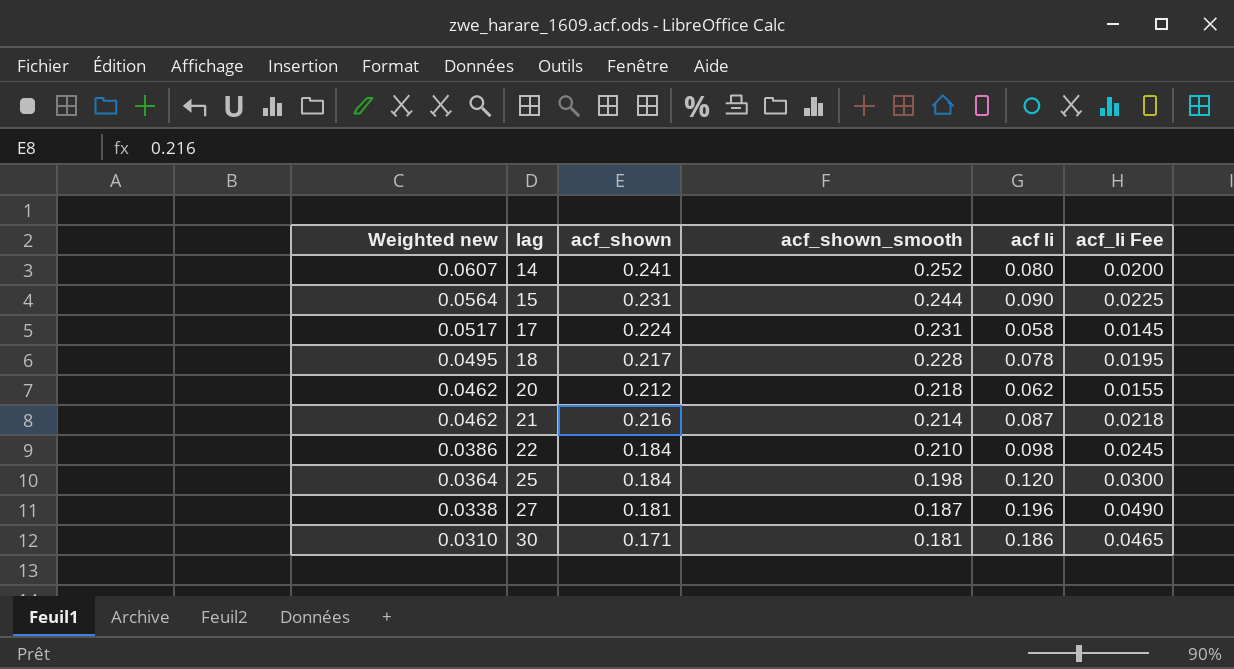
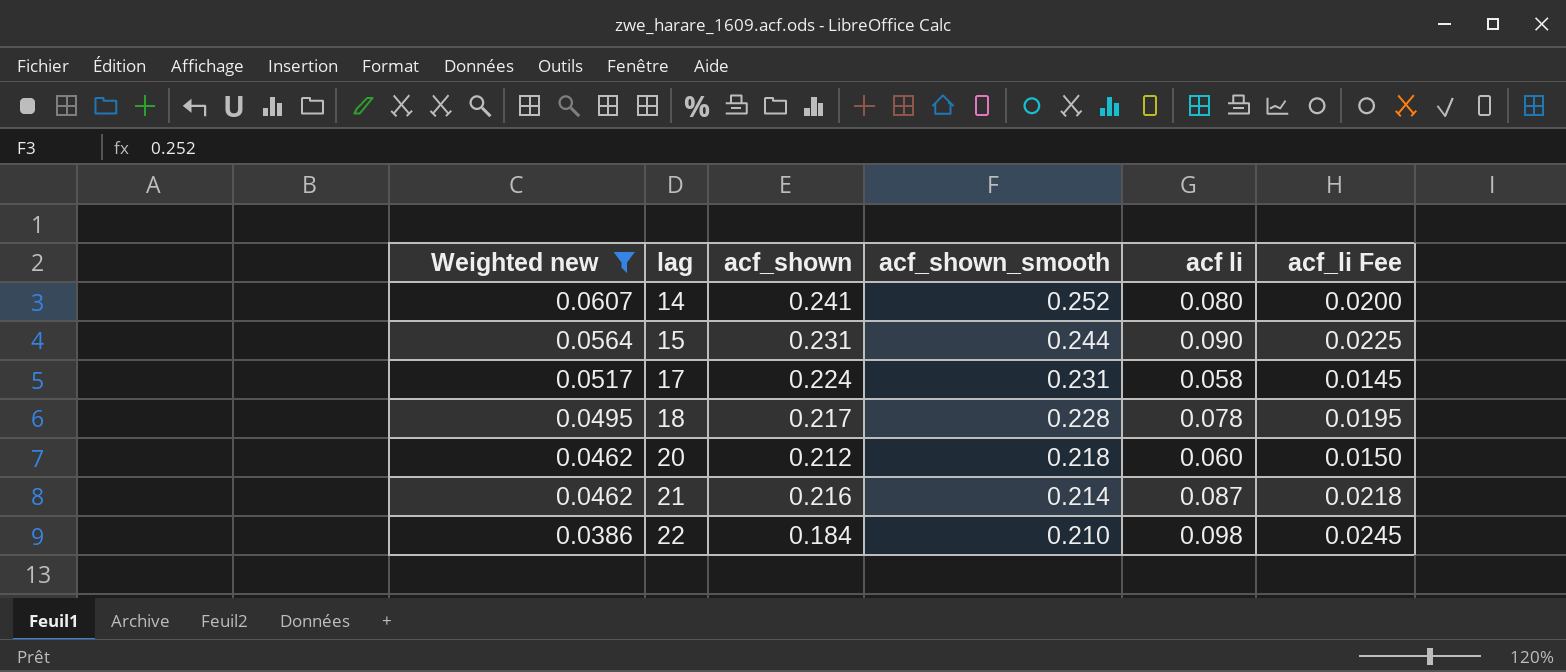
filter: none -> Weighted new >= 0.0386
20 | acf li: 0.062 -> 0.060
20 | acf_li Fee: 0.0155 -> 0.0150

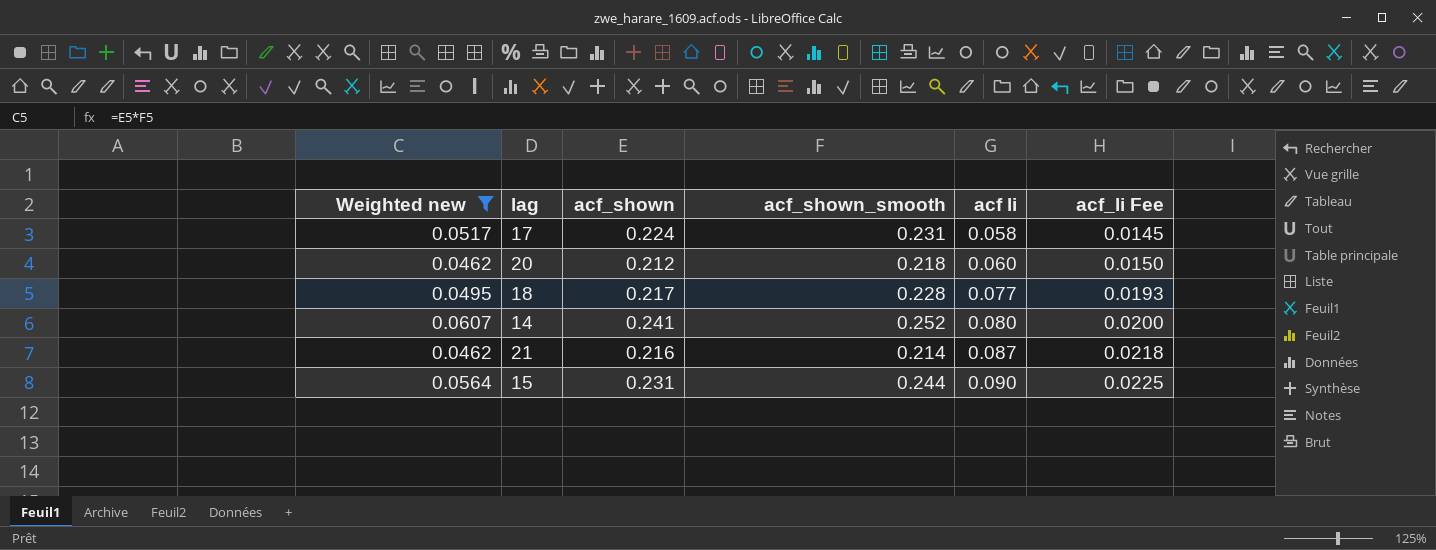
row order: Weighted new descending -> acf li ascending
row 22: 0.0386 | 0.184 | 0.210 | 0.098 | 0.0245 -> none
18 | acf li: 0.078 -> 0.077
18 | acf_li Fee: 0.0195 -> 0.0193

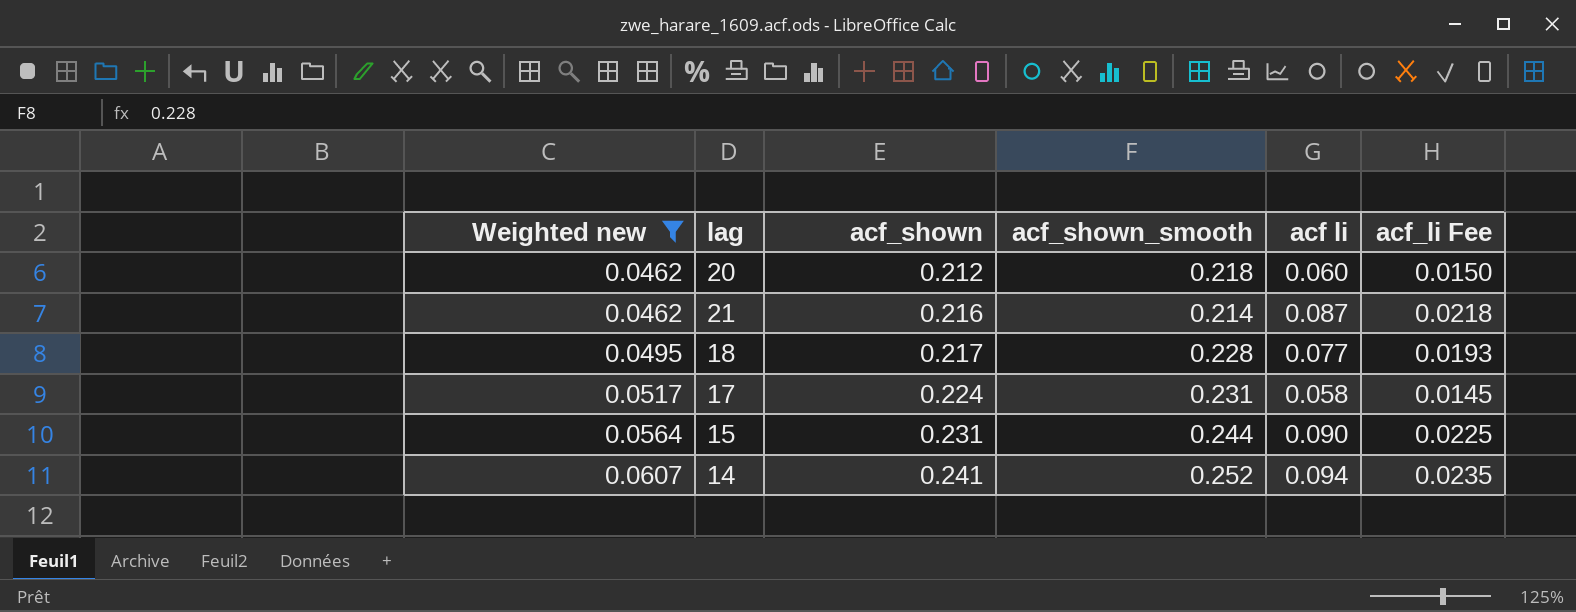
row order: acf li ascending -> Weighted new ascending
14 | acf li: 0.080 -> 0.094
14 | acf_li Fee: 0.0200 -> 0.0235

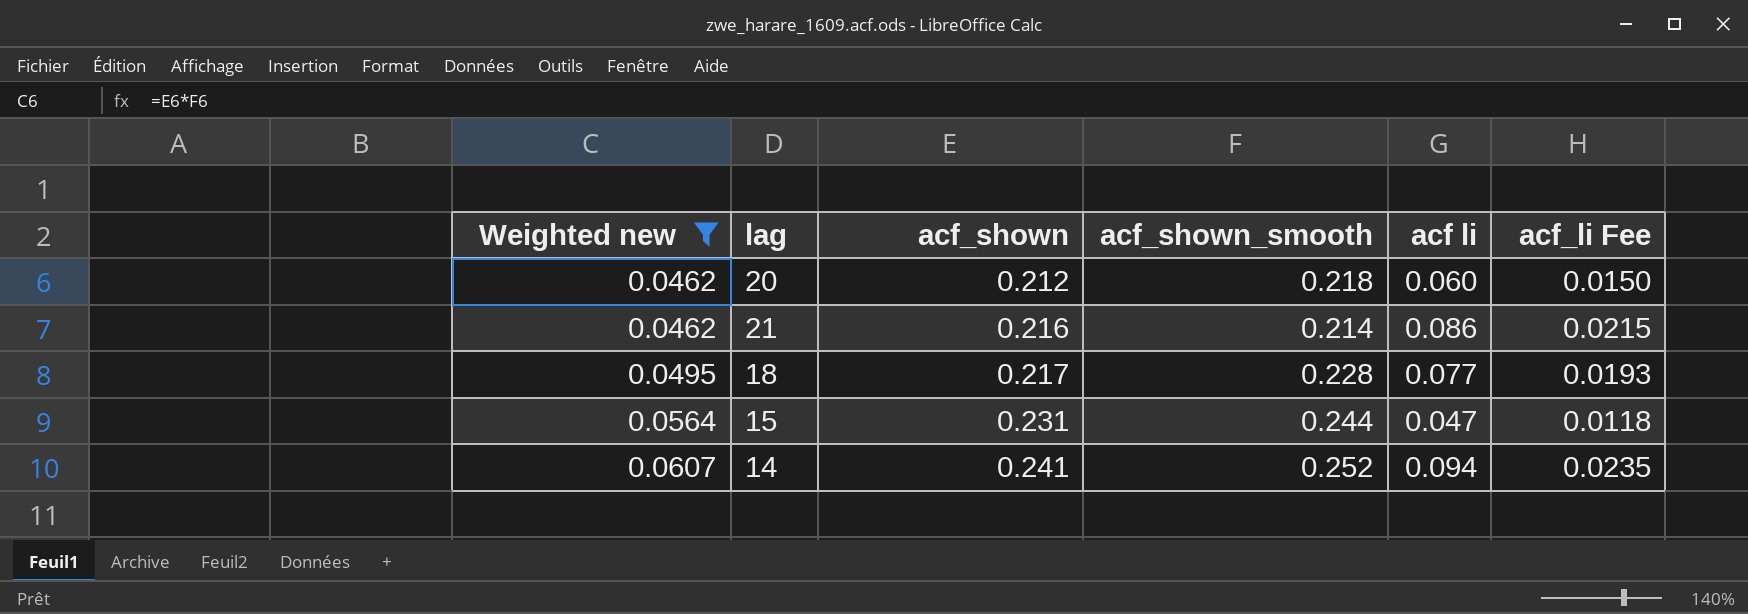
row 17: 0.0517 | 0.224 | 0.231 | 0.058 | 0.0145 -> none
21 | acf li: 0.087 -> 0.086
21 | acf_li Fee: 0.0218 -> 0.0215
15 | acf li: 0.090 -> 0.047
15 | acf_li Fee: 0.0225 -> 0.0118

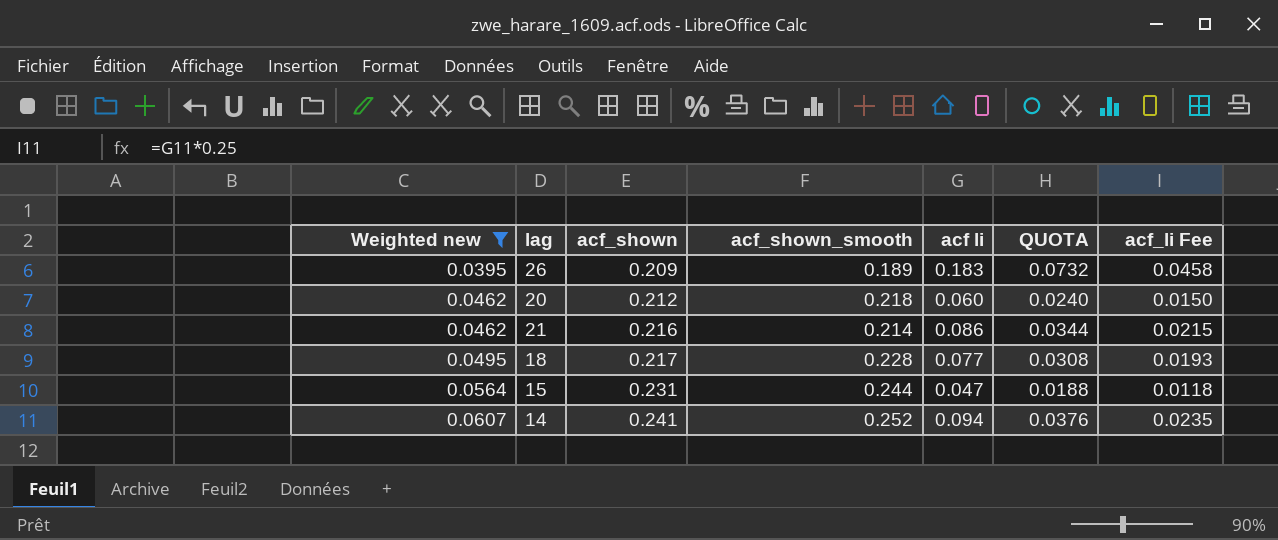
column QUOTA | formula: none -> [acf li] * 0.4
row 26: none -> 0.0395 | 0.209 | 0.189 | 0.183 | 0.0732 | 0.0458

